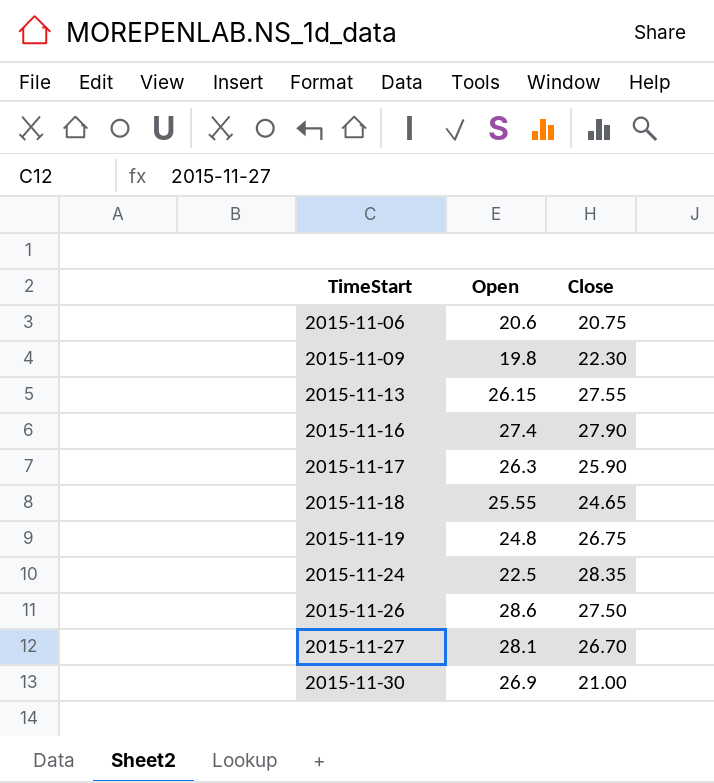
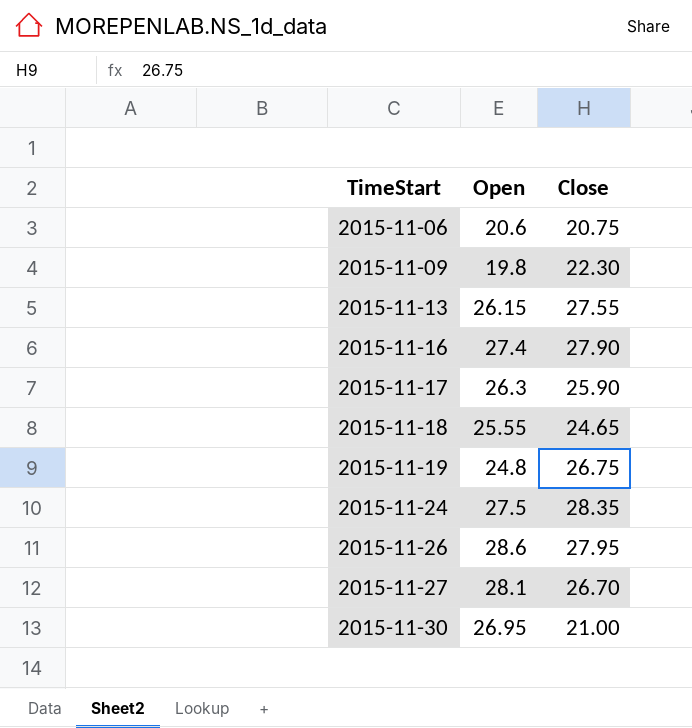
2015-11-24 | Open: 22.5 -> 27.5
2015-11-26 | Close: 27.50 -> 27.95
2015-11-30 | Open: 26.9 -> 26.95

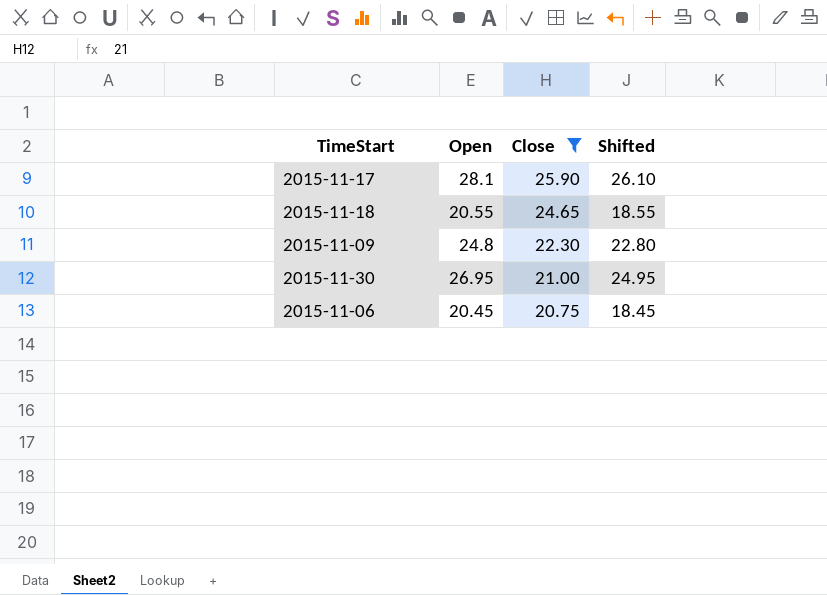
filter: none -> Close <= 25.90
row order: TimeStart ascending -> Close descending
column Shifted | formula: none -> [Open] - 2
2015-11-17 | Open: 26.3 -> 28.1
2015-11-18 | Open: 25.55 -> 20.55
2015-11-09 | Open: 19.8 -> 24.8
2015-11-06 | Open: 20.6 -> 20.45

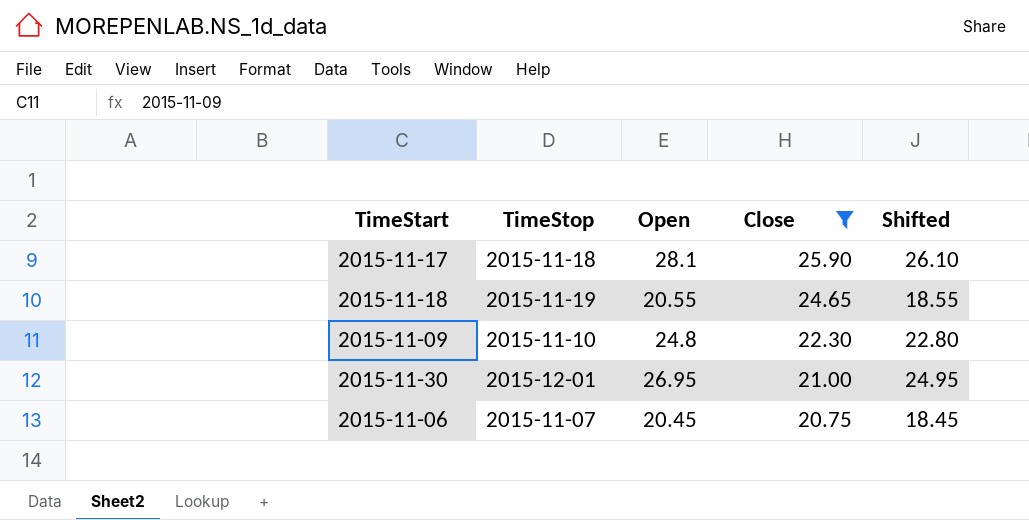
column TimeStop | position: none -> 2

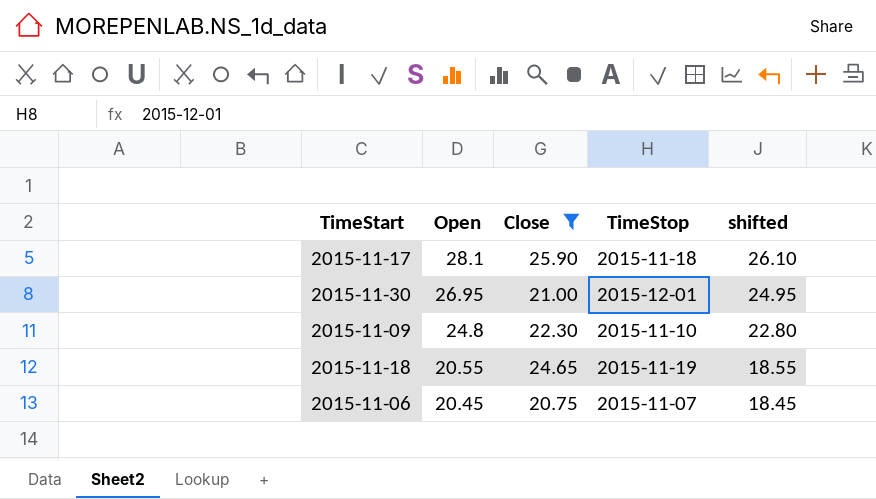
row order: Close descending -> Open descending
column TimeStop | position: 2 -> 4
column name: Shifted -> shifted

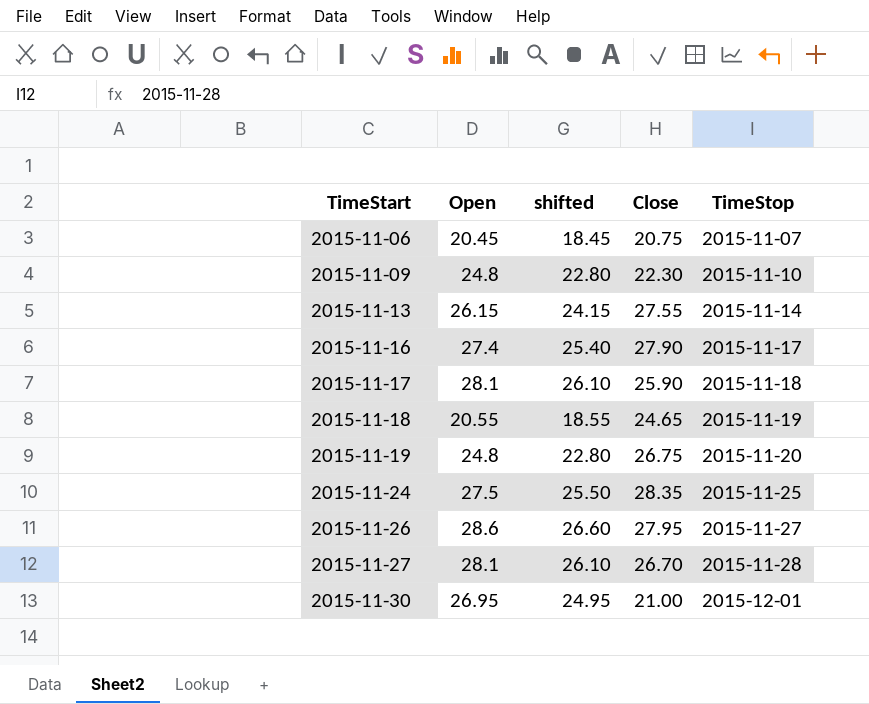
filter: Close <= 25.90 -> none
row order: Open descending -> TimeStart ascending
column shifted | position: 5 -> 3

